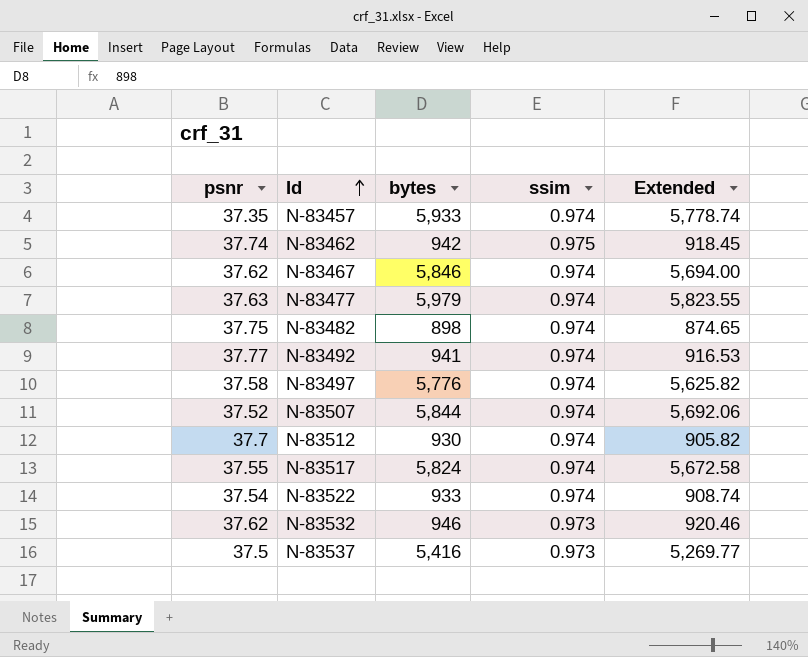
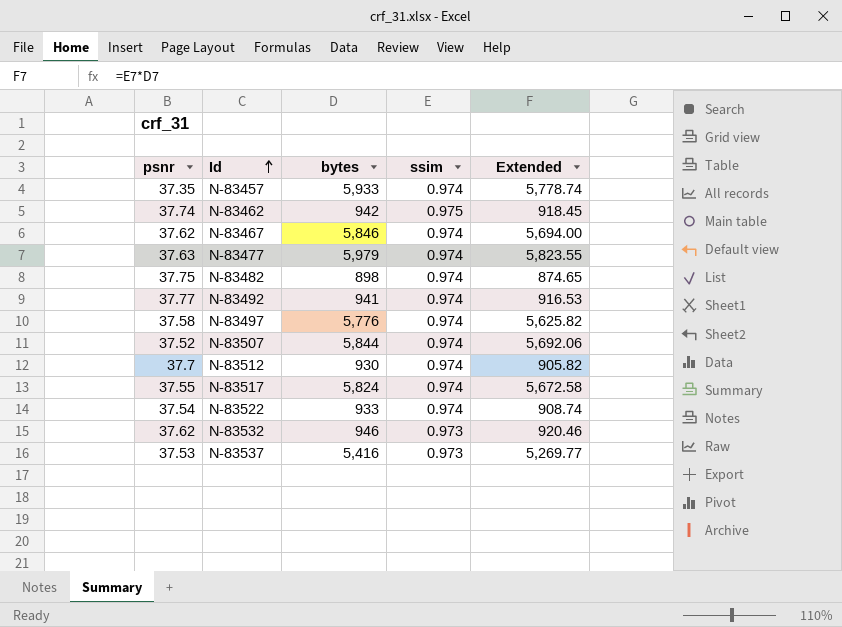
N-83537 | psnr: 37.5 -> 37.53

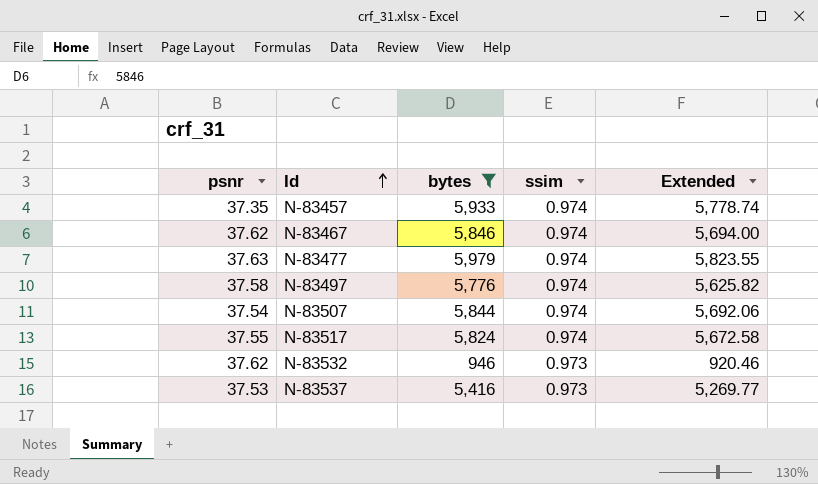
filter: none -> bytes >= 946
N-83507 | psnr: 37.52 -> 37.54

